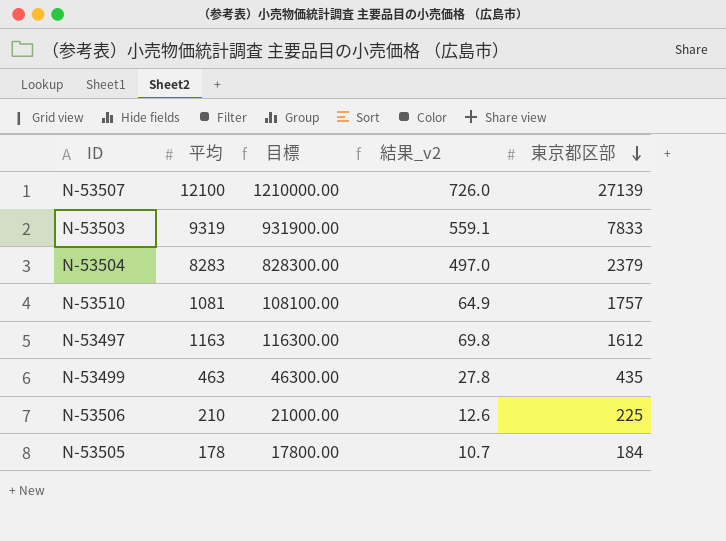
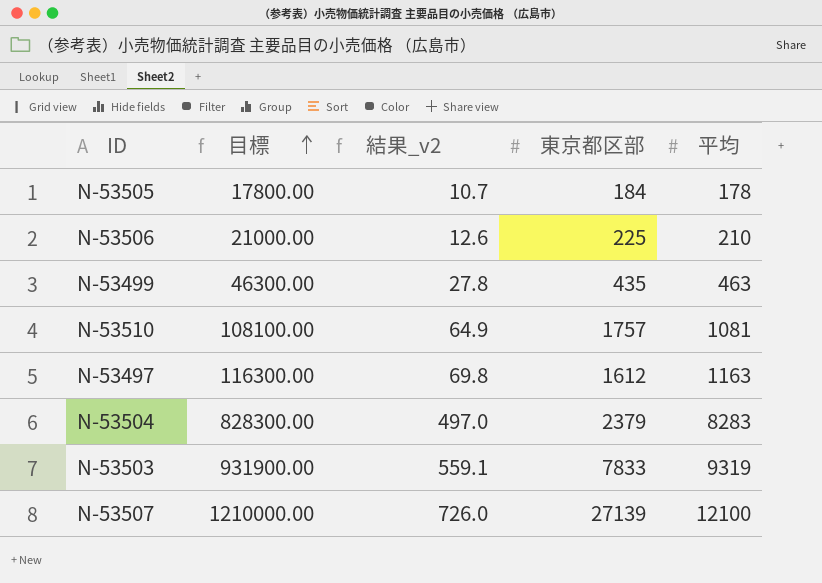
row order: 東京都区部 descending -> 目標 ascending
column 平均 | position: 2 -> 5

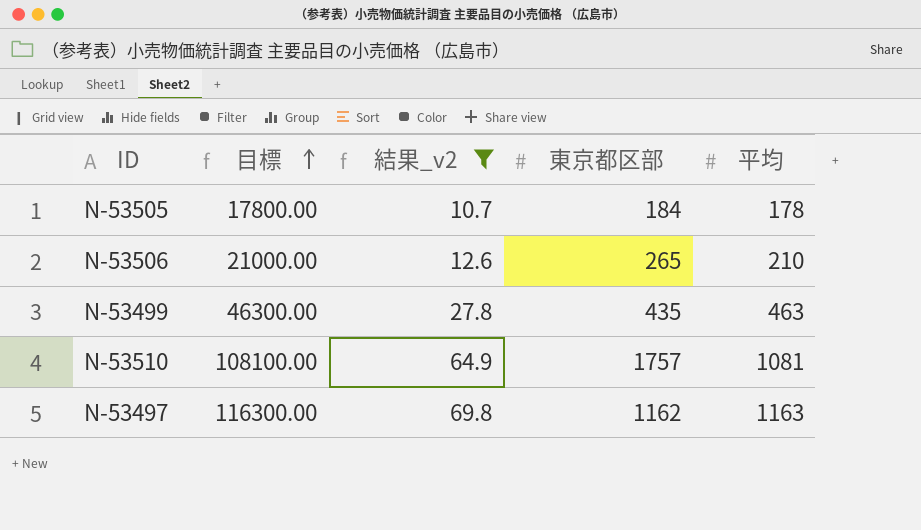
filter: none -> 結果_v2 <= 69.8
N-53506 | 東京都区部: 225 -> 265
N-53497 | 東京都区部: 1612 -> 1162

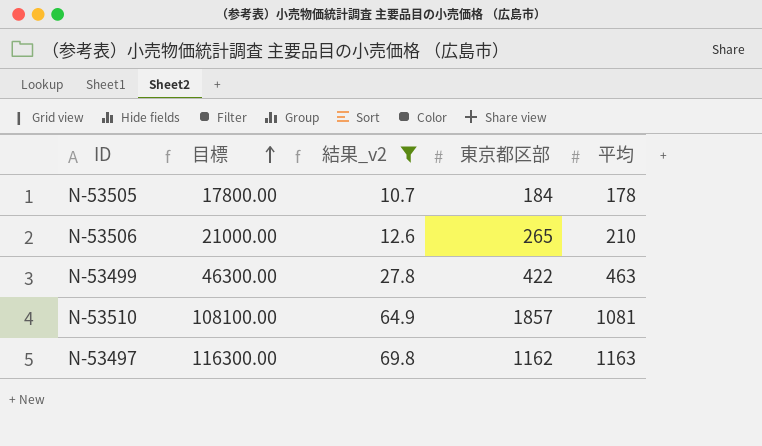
N-53499 | 東京都区部: 435 -> 422
N-53510 | 東京都区部: 1757 -> 1857

